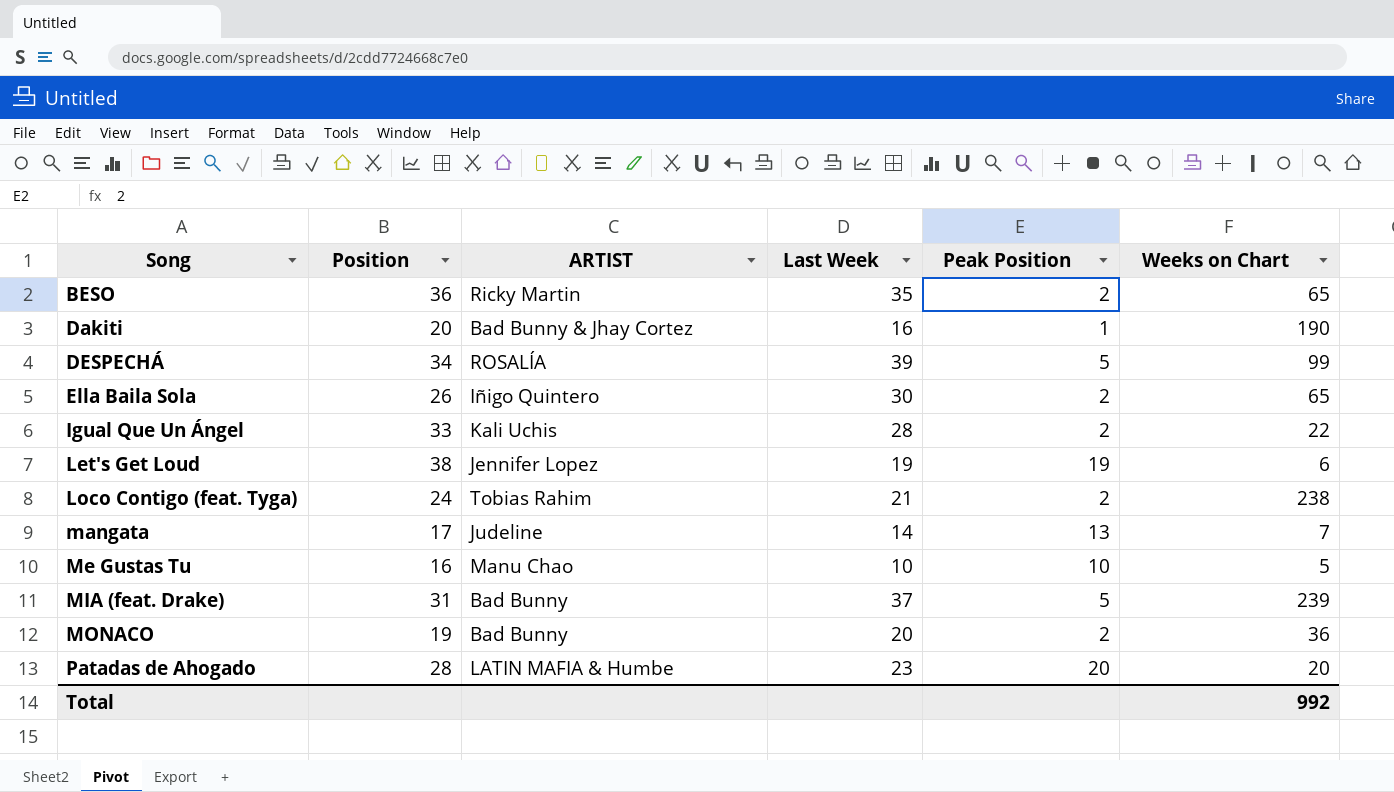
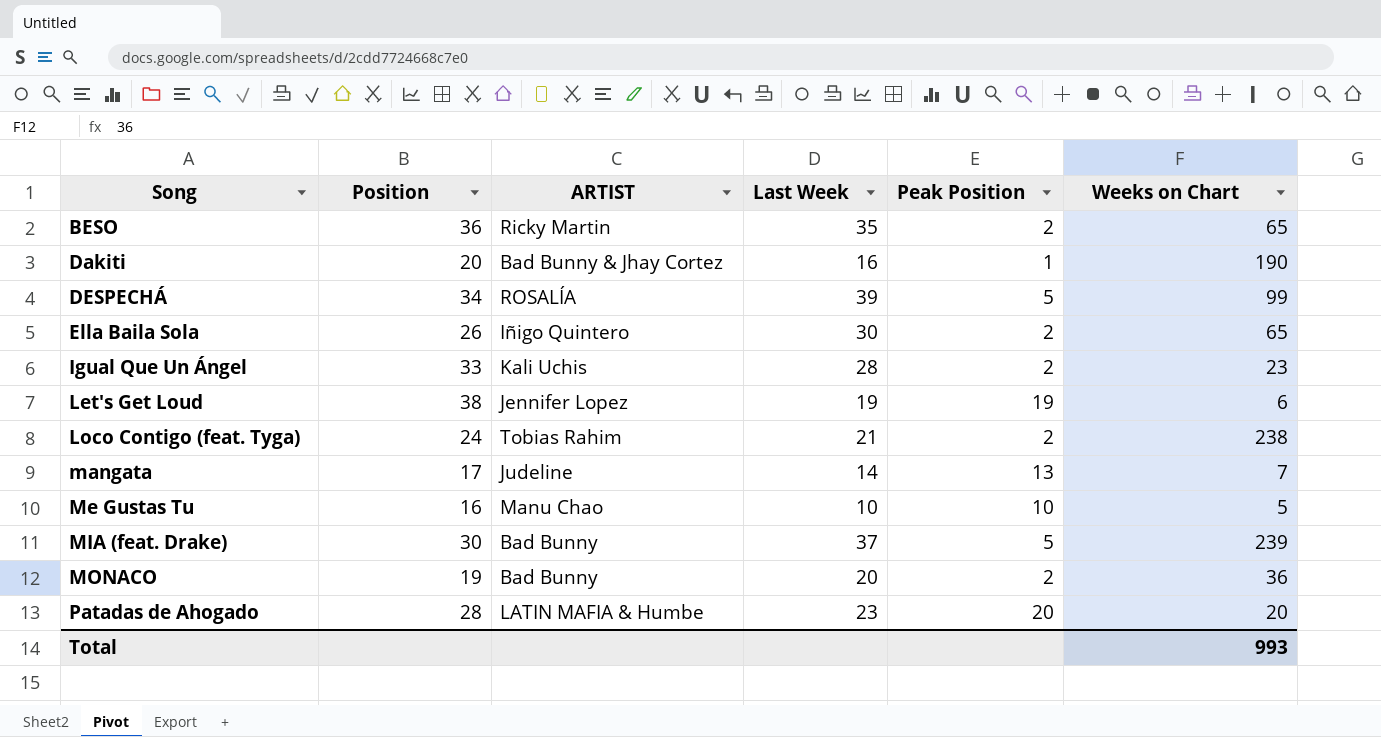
Igual Que Un Ángel | Weeks on Chart: 22 -> 23
MIA (feat. Drake) | Position: 31 -> 30
Total | Weeks on Chart: 992 -> 993

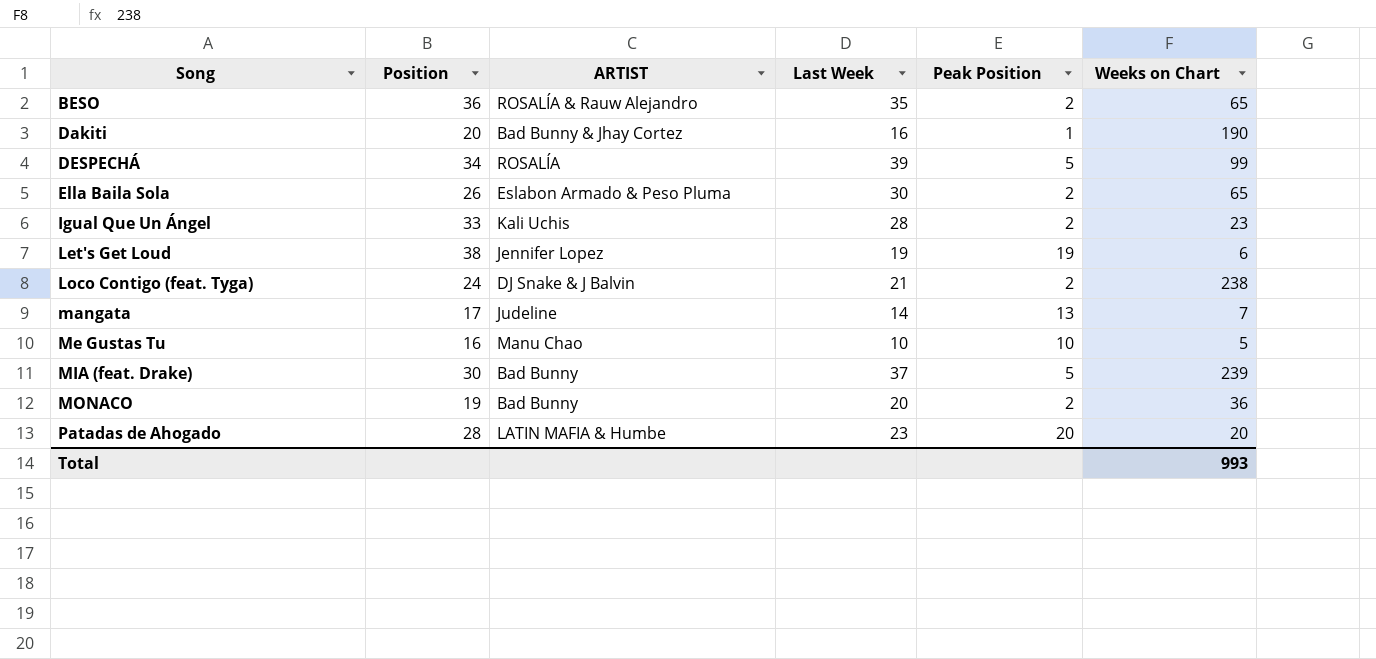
BESO | ARTIST: Ricky Martin -> ROSALÍA & Rauw Alejandro
Ella Baila Sola | ARTIST: Iñigo Quintero -> Eslabon Armado & Peso Pluma
Loco Contigo (feat. Tyga) | ARTIST: Tobias Rahim -> DJ Snake & J Balvin

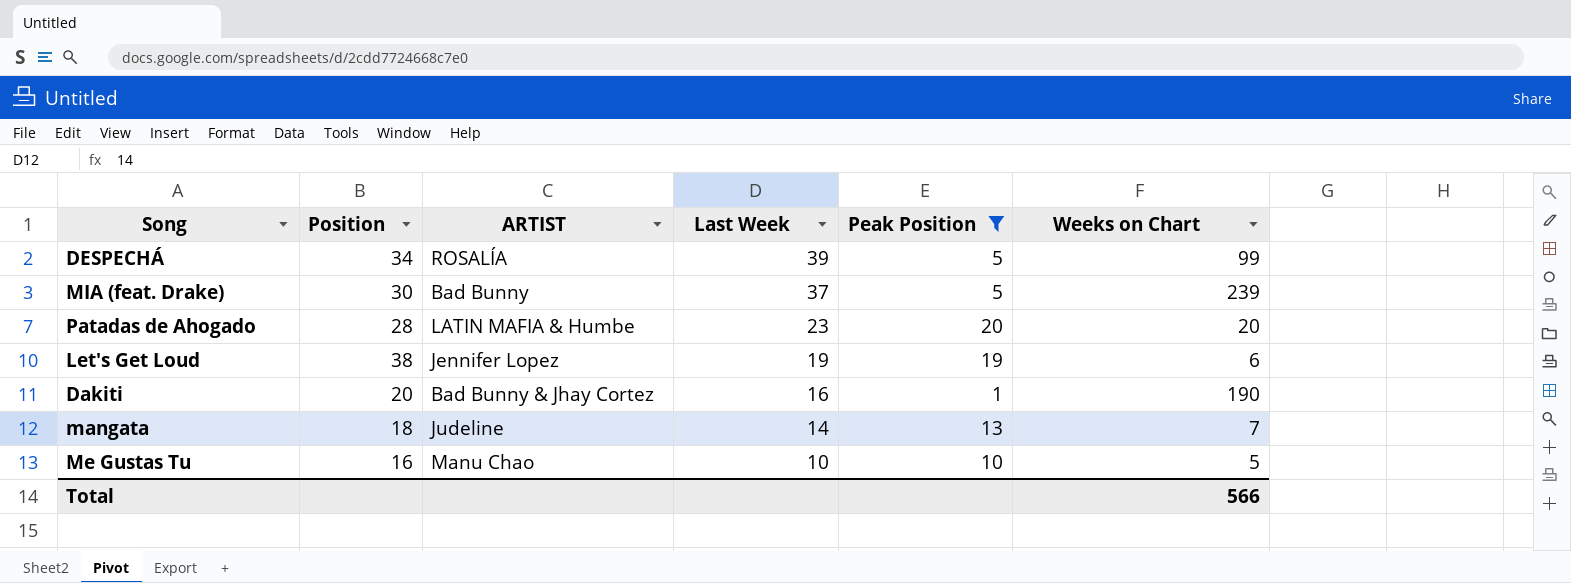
filter: none -> Peak Position != 2
row order: Song ascending -> Last Week descending
mangata | Position: 17 -> 18
Total | Weeks on Chart: 993 -> 566

